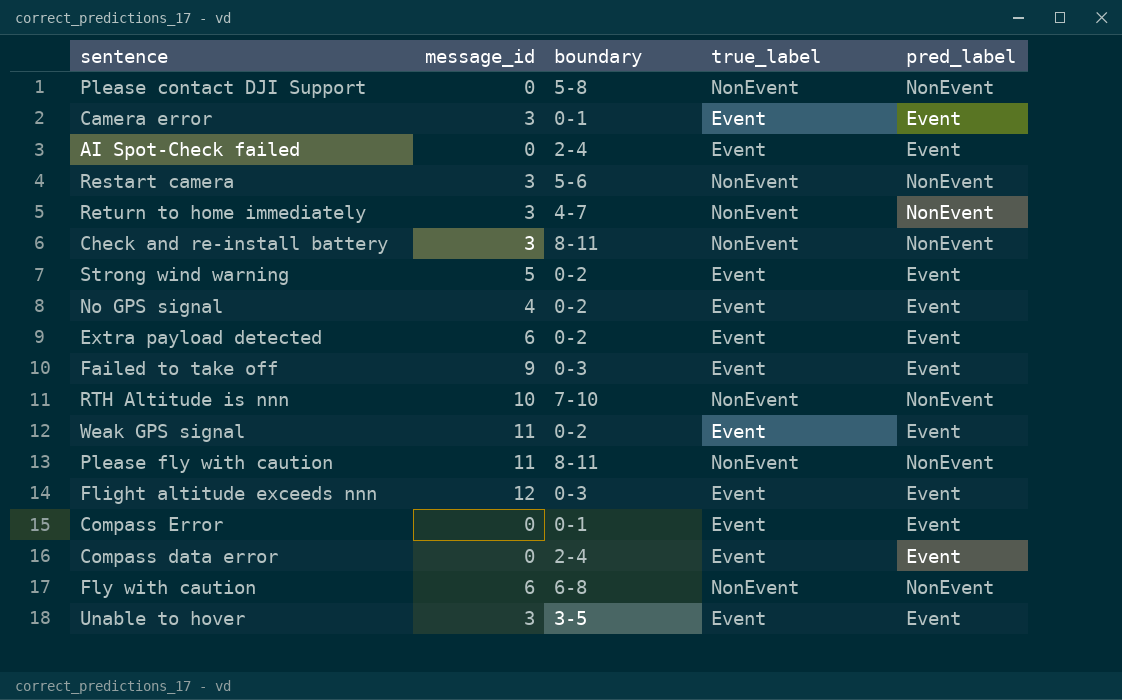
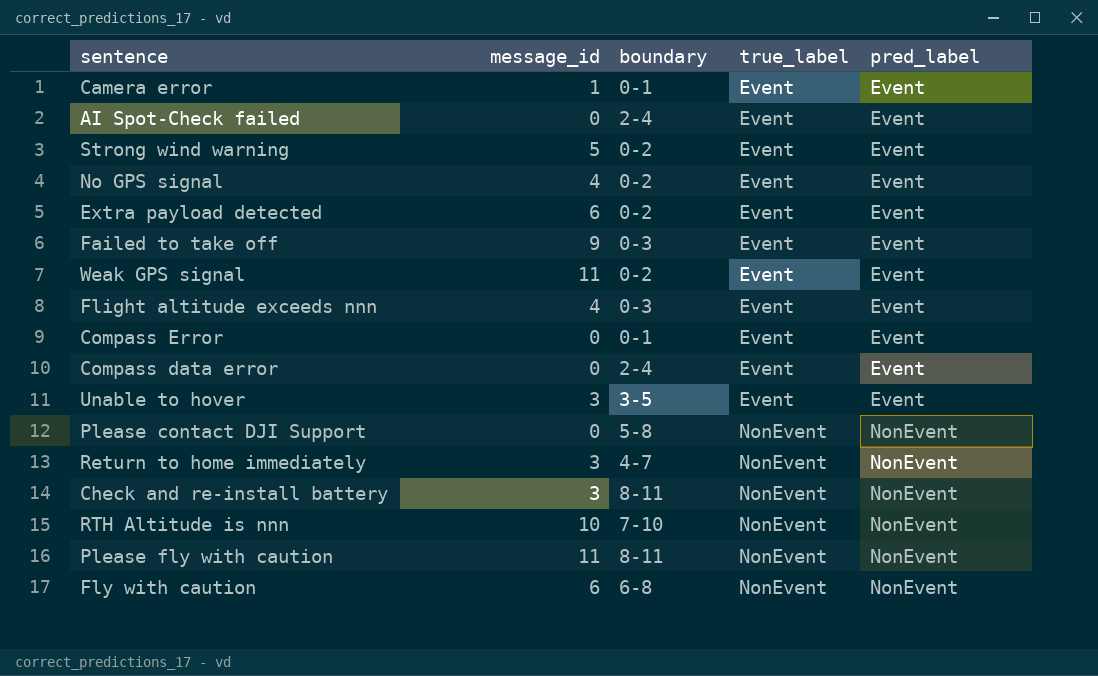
row order: none -> true_label ascending
row Restart camera: 3 | 5-6 | NonEvent | NonEvent -> none
Camera error | message_id: 3 -> 1
Flight altitude exceeds nnn | message_id: 12 -> 4

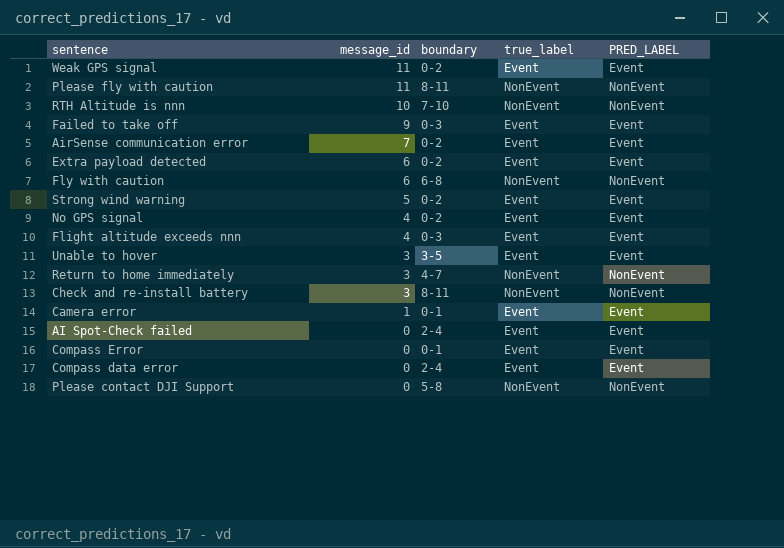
row order: true_label ascending -> message_id descending
column name: pred_label -> PRED_LABEL
row AirSense communication error: none -> 7 | 0-2 | Event | Event

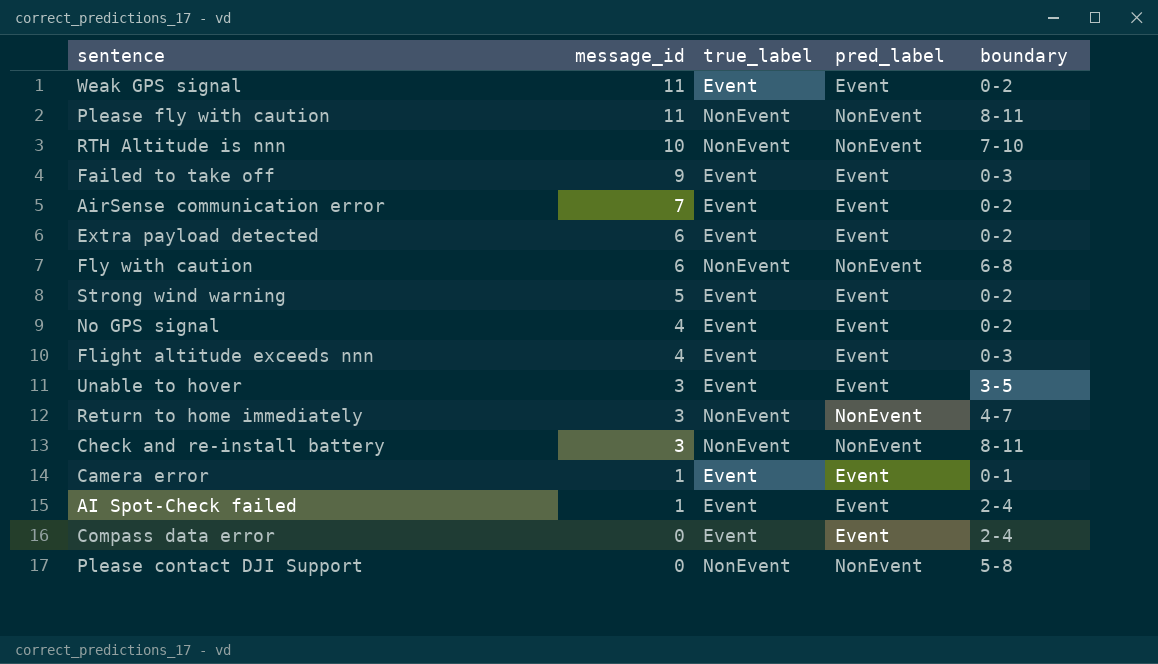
column name: PRED_LABEL -> pred_label
column boundary | position: 3 -> 5
row Compass Error: 0 | 0-1 | Event | Event -> none
AI Spot-Check failed | message_id: 0 -> 1

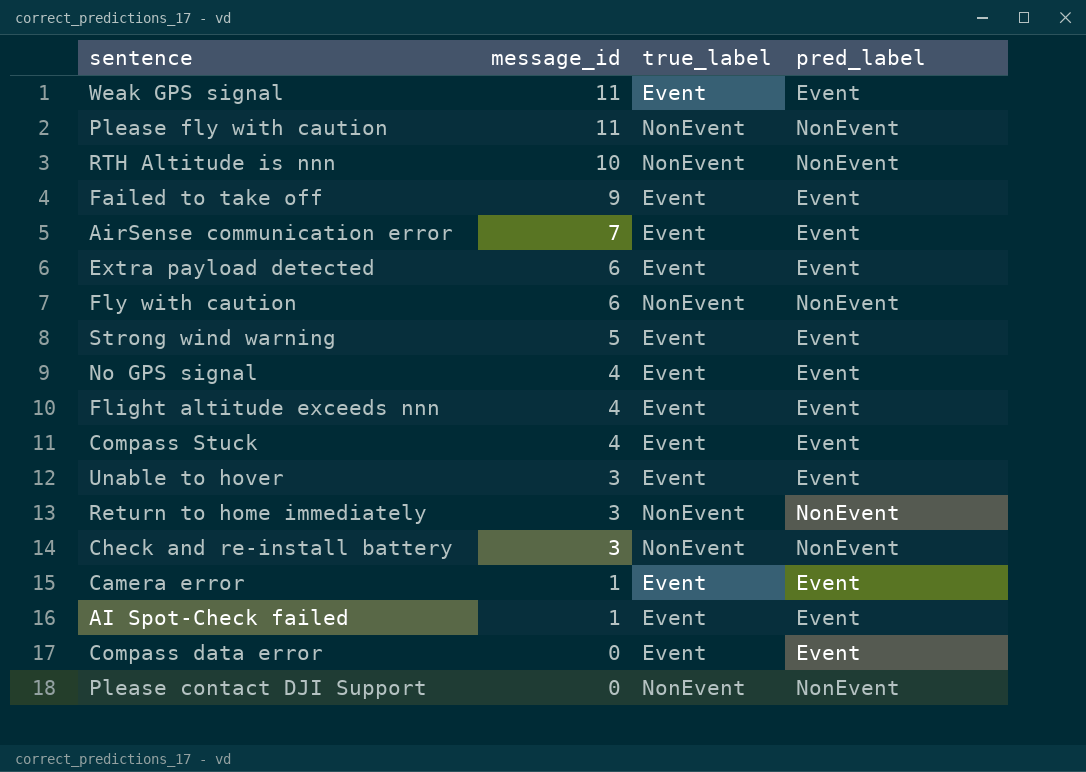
column boundary | position: 5 -> none
row Compass Stuck: none -> 4 | Event | Event

